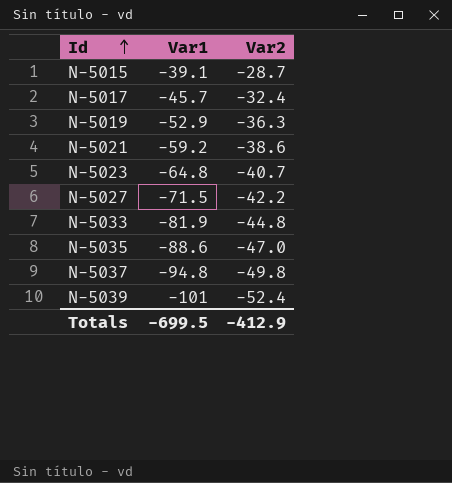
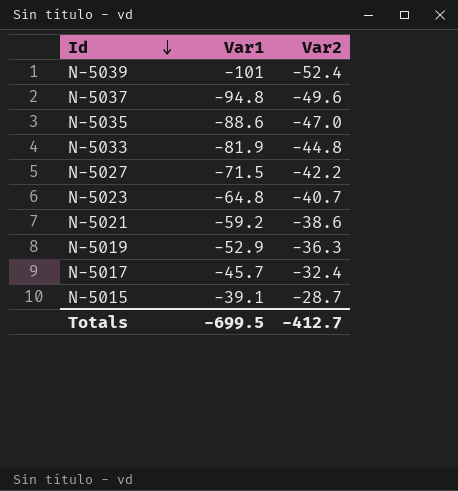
row order: Id ascending -> Id descending
N-5037 | Var2: -49.8 -> -49.6
Totals | Var2: -412.9 -> -412.7

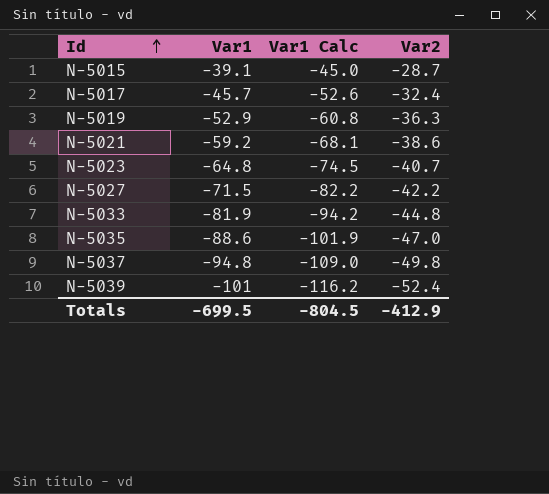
row order: Id descending -> Id ascending
column Var1 Calc | formula: none -> [Var1] * 1.15
N-5037 | Var2: -49.6 -> -49.8
Totals | Var2: -412.7 -> -412.9

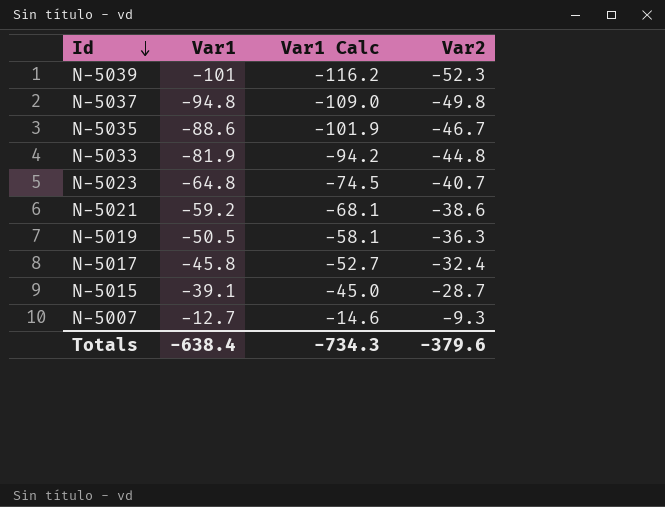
row order: Id ascending -> Id descending
row N-5027: -71.5 | -82.2 | -42.2 -> none
N-5039 | Var2: -52.4 -> -52.3
N-5035 | Var2: -47.0 -> -46.7
N-5019 | Var1: -52.9 -> -50.5
N-5019 | Var1 Calc: -60.8 -> -58.1
N-5017 | Var1: -45.7 -> -45.8
N-5017 | Var1 Calc: -52.6 -> -52.7
row N-5007: none -> -12.7 | -14.6 | -9.3
Totals | Var1: -699.5 -> -638.4
Totals | Var1 Calc: -804.5 -> -734.3
Totals | Var2: -412.9 -> -379.6

